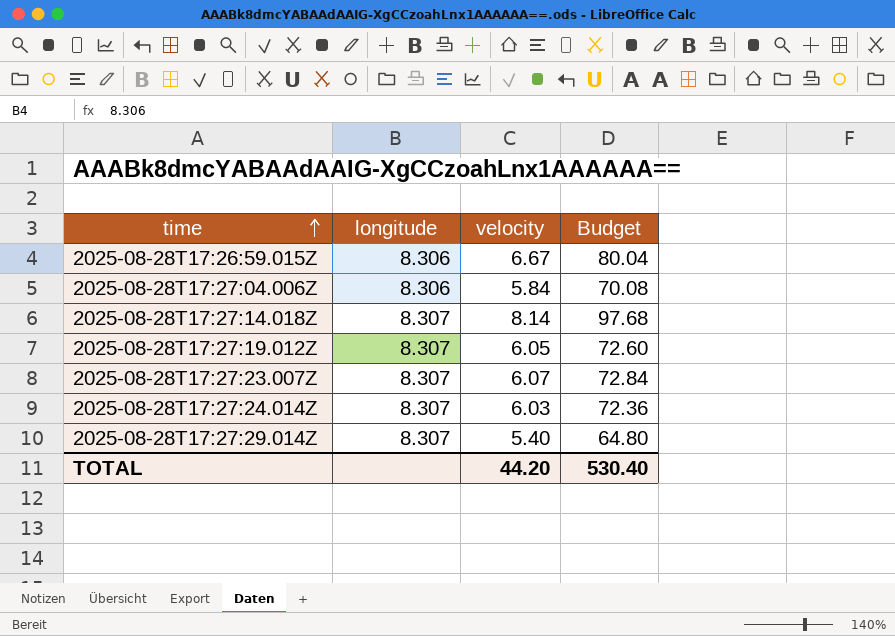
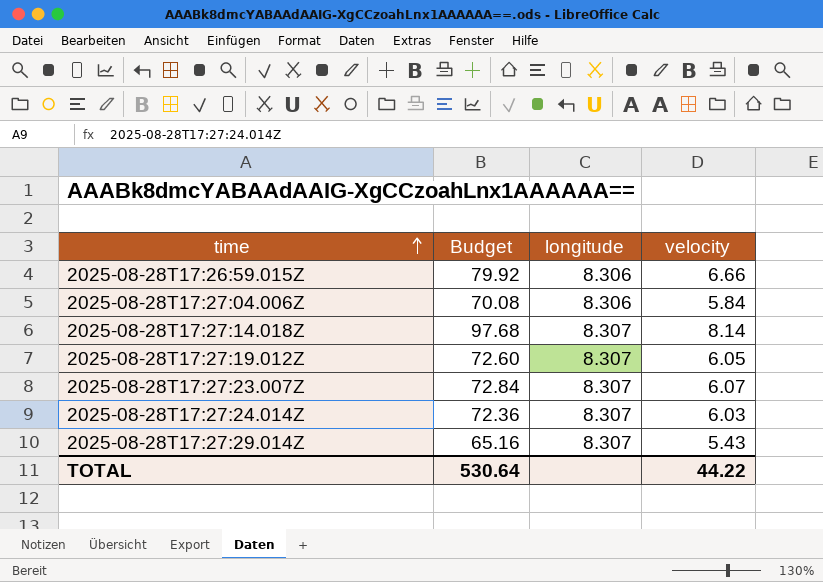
column Budget | position: 4 -> 2
2025-08-28T17:26:59.015Z | Budget: 80.04 -> 79.92
2025-08-28T17:26:59.015Z | velocity: 6.67 -> 6.66
2025-08-28T17:27:29.014Z | Budget: 64.80 -> 65.16
2025-08-28T17:27:29.014Z | velocity: 5.40 -> 5.43
TOTAL | Budget: 530.40 -> 530.64
TOTAL | velocity: 44.20 -> 44.22

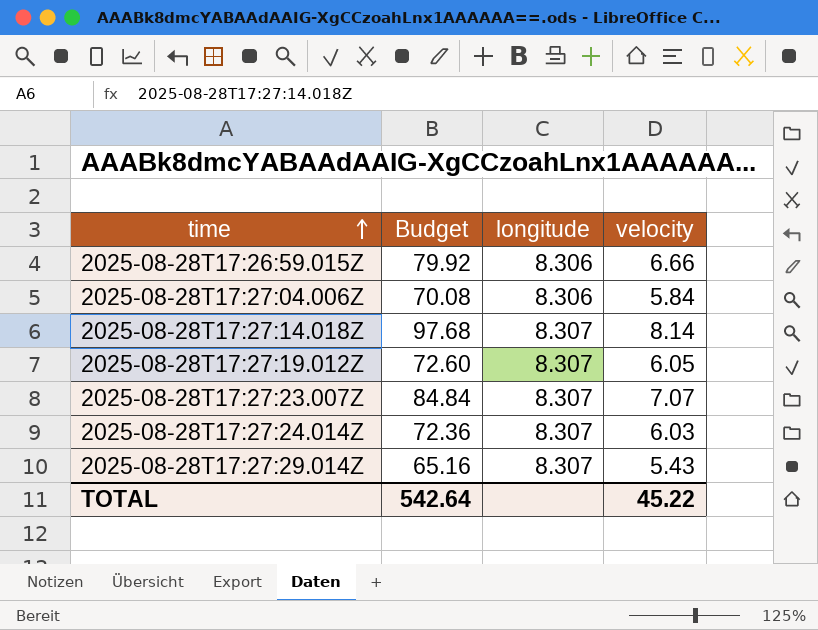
2025-08-28T17:27:23.007Z | Budget: 72.84 -> 84.84
2025-08-28T17:27:23.007Z | velocity: 6.07 -> 7.07
TOTAL | Budget: 530.64 -> 542.64
TOTAL | velocity: 44.22 -> 45.22

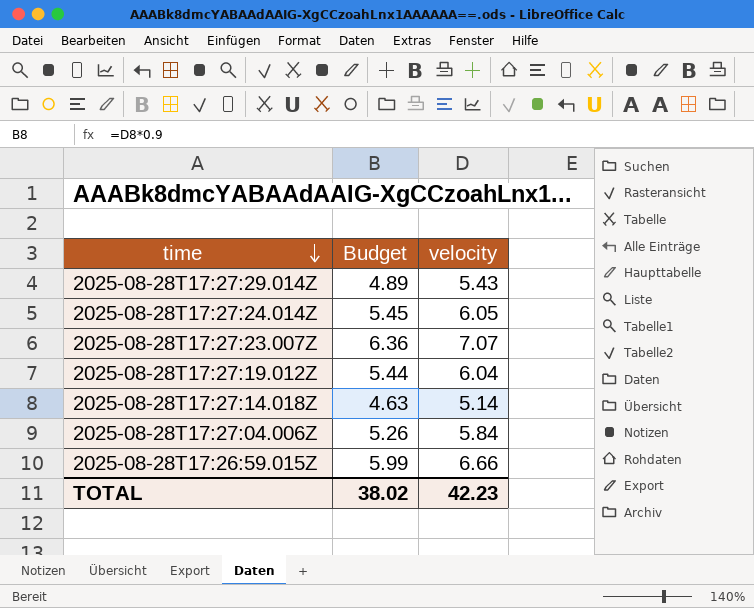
row order: time ascending -> time descending
column longitude | position: 3 -> none
column Budget | formula: [velocity] * 12 -> [velocity] * 0.9
2025-08-28T17:27:24.014Z | velocity: 6.03 -> 6.05
2025-08-28T17:27:19.012Z | velocity: 6.05 -> 6.04
2025-08-28T17:27:14.018Z | velocity: 8.14 -> 5.14
TOTAL | Budget: 542.64 -> 38.02
TOTAL | velocity: 45.22 -> 42.23

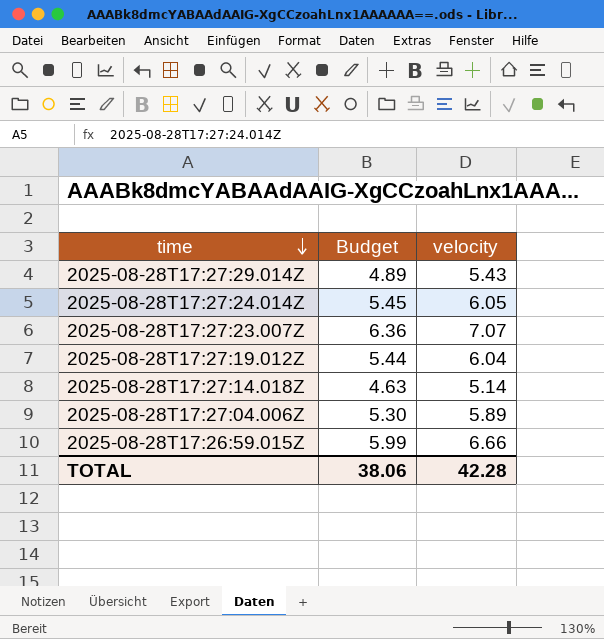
2025-08-28T17:27:04.006Z | Budget: 5.26 -> 5.30
2025-08-28T17:27:04.006Z | velocity: 5.84 -> 5.89
TOTAL | Budget: 38.02 -> 38.06
TOTAL | velocity: 42.23 -> 42.28

